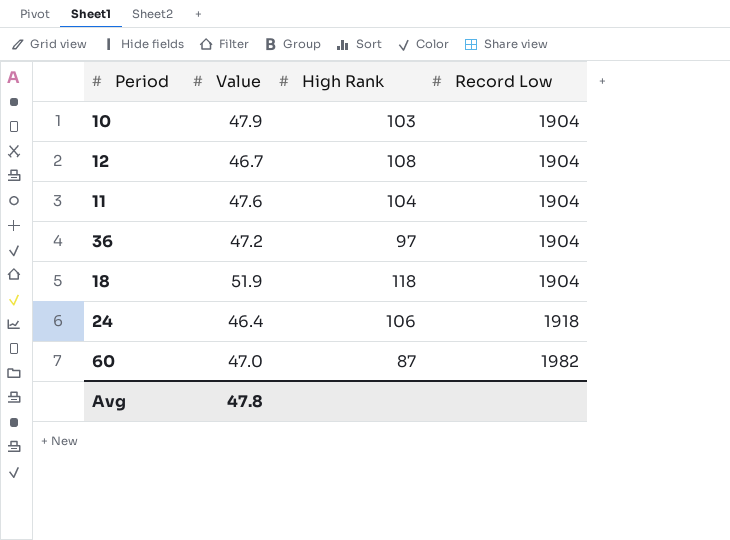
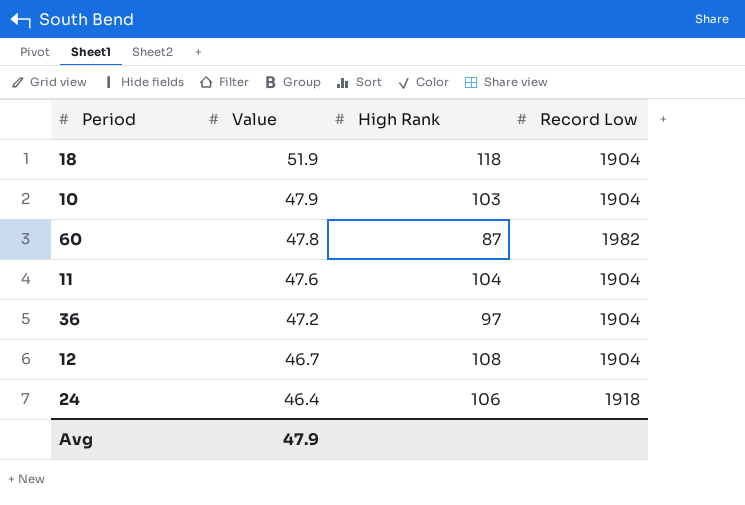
row order: Record Low ascending -> Value descending
60 | Value: 47.0 -> 47.8
Avg | Value: 47.8 -> 47.9

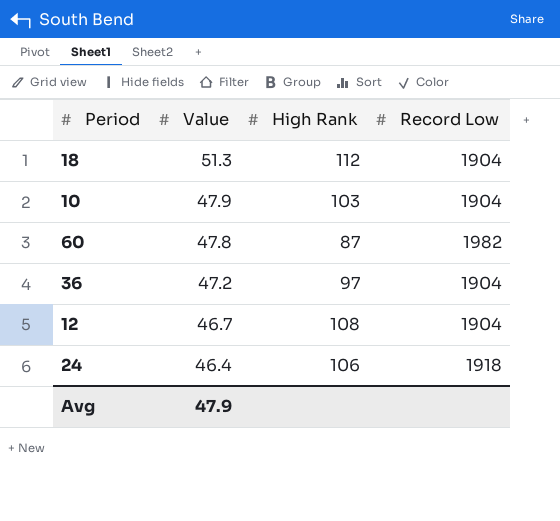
row 11: 47.6 | 104 | 1904 -> none
18 | Value: 51.9 -> 51.3
18 | High Rank: 118 -> 112

